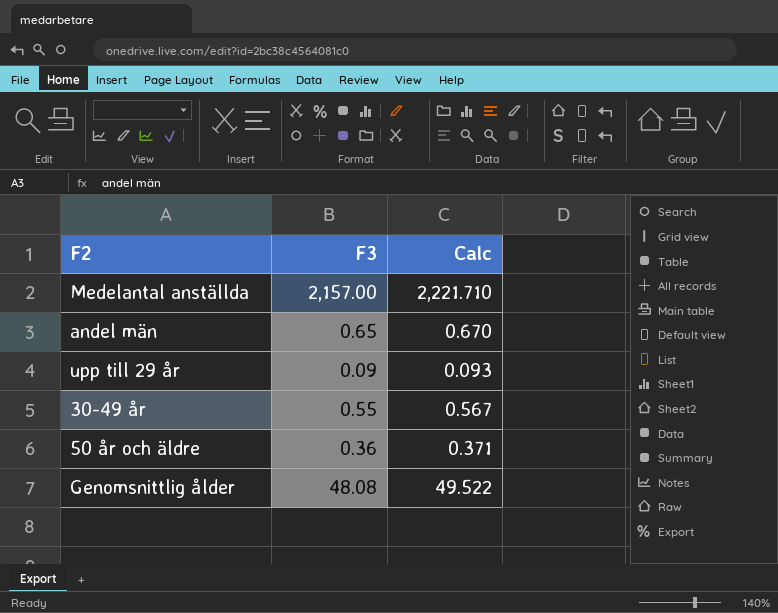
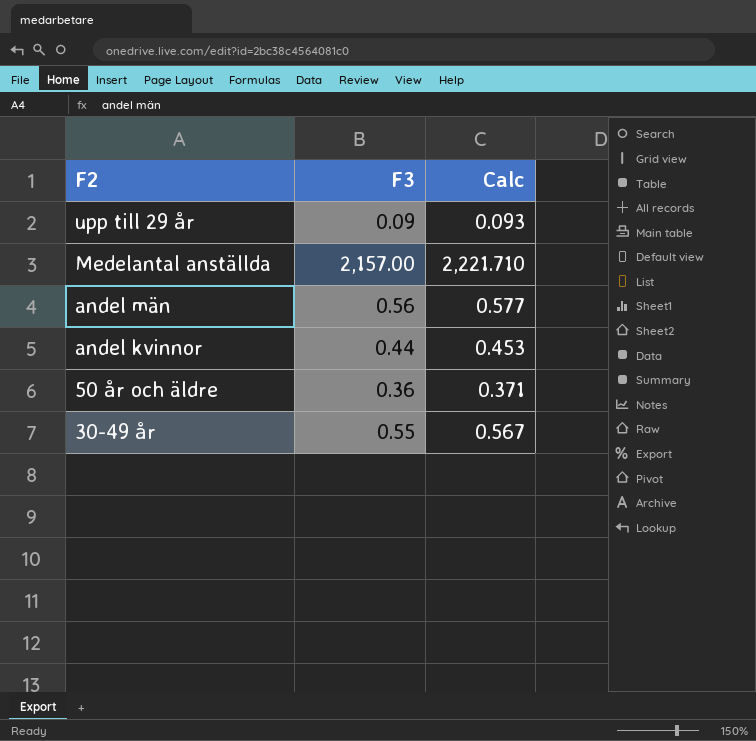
row order: none -> F2 descending
row Genomsnittlig ålder: 48.08 | 49.522 -> none
andel män | F3: 0.65 -> 0.56
andel män | Calc: 0.670 -> 0.577
row andel kvinnor: none -> 0.44 | 0.453

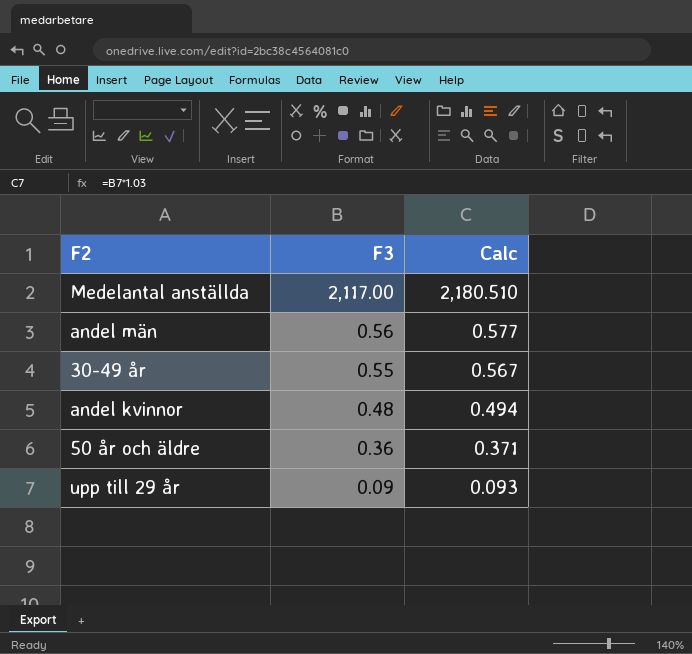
row order: F2 descending -> F3 descending
Medelantal anställda | F3: 2,157.00 -> 2,117.00
Medelantal anställda | Calc: 2,221.710 -> 2,180.510
andel kvinnor | F3: 0.44 -> 0.48
andel kvinnor | Calc: 0.453 -> 0.494

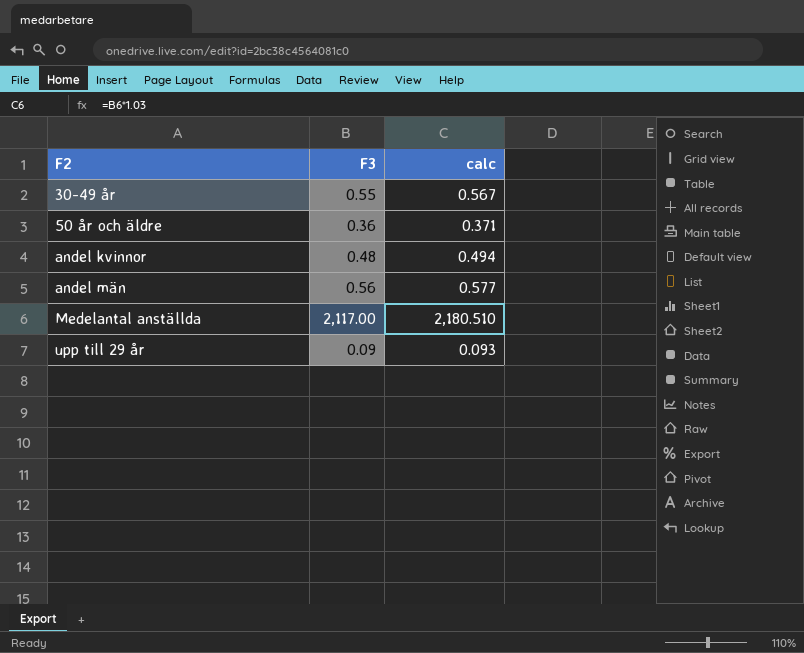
row order: F3 descending -> F2 ascending
column name: Calc -> calc

